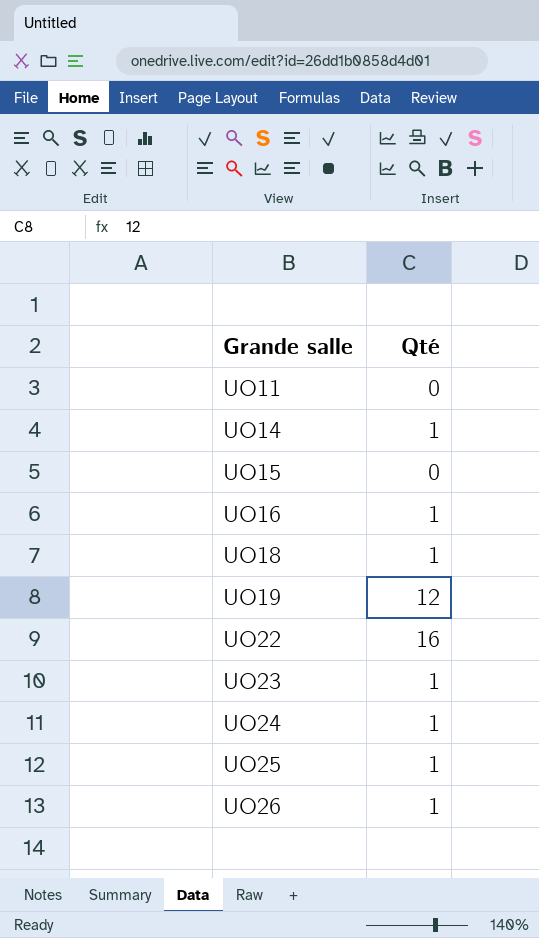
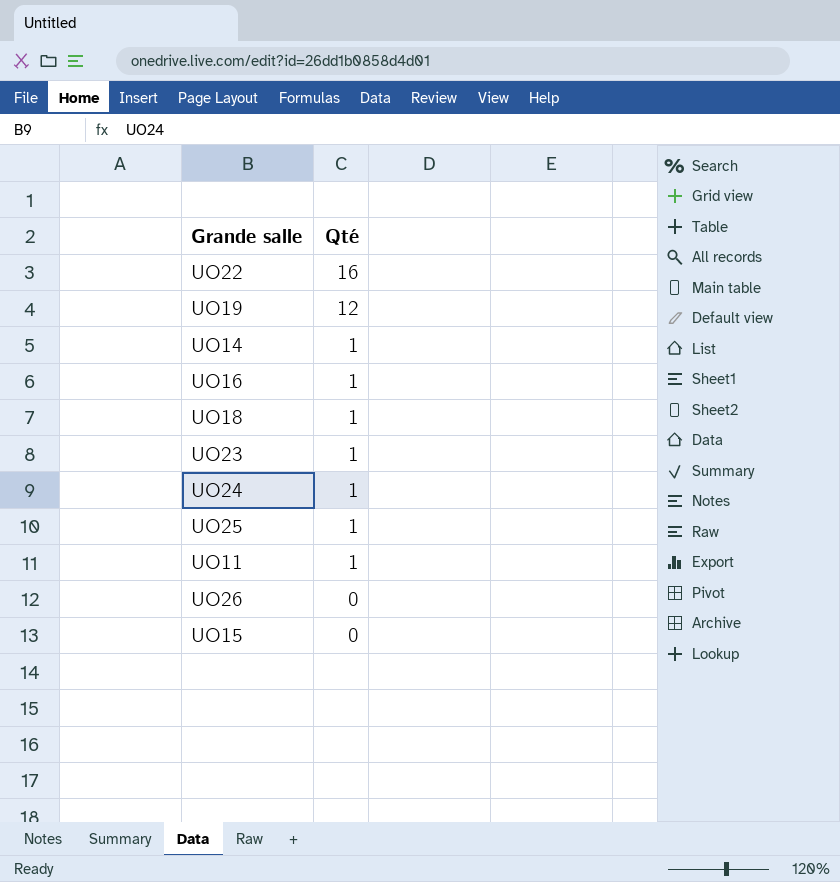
row order: Grande salle ascending -> Qté descending
UO11 | Qté: 0 -> 1
UO26 | Qté: 1 -> 0

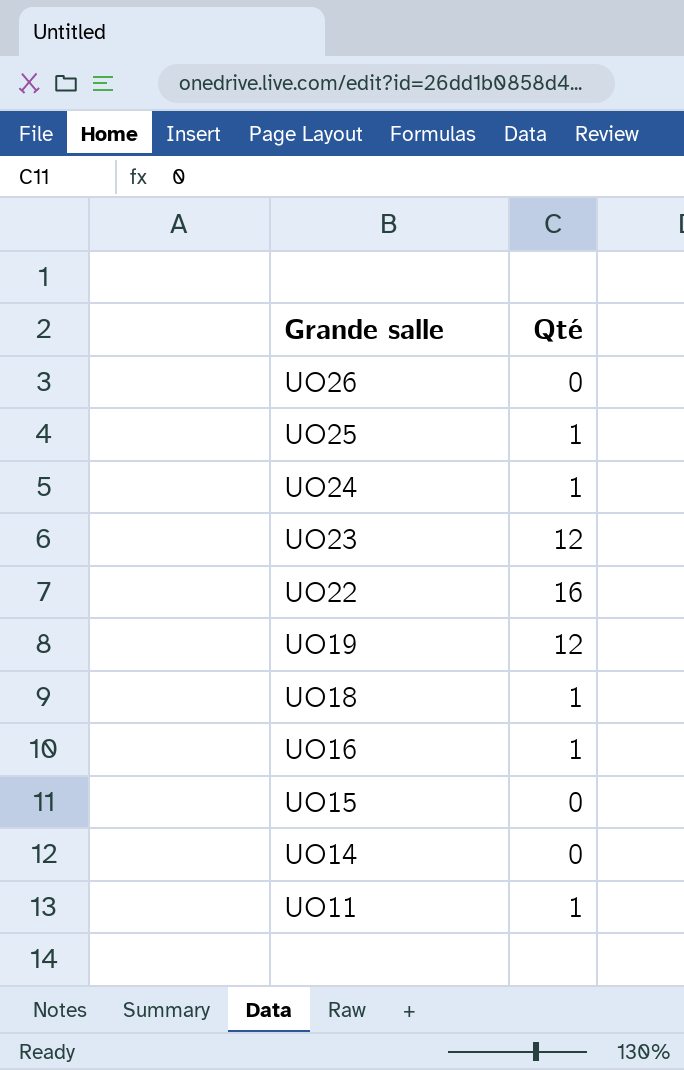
row order: Qté descending -> Grande salle descending
UO23 | Qté: 1 -> 12
UO14 | Qté: 1 -> 0

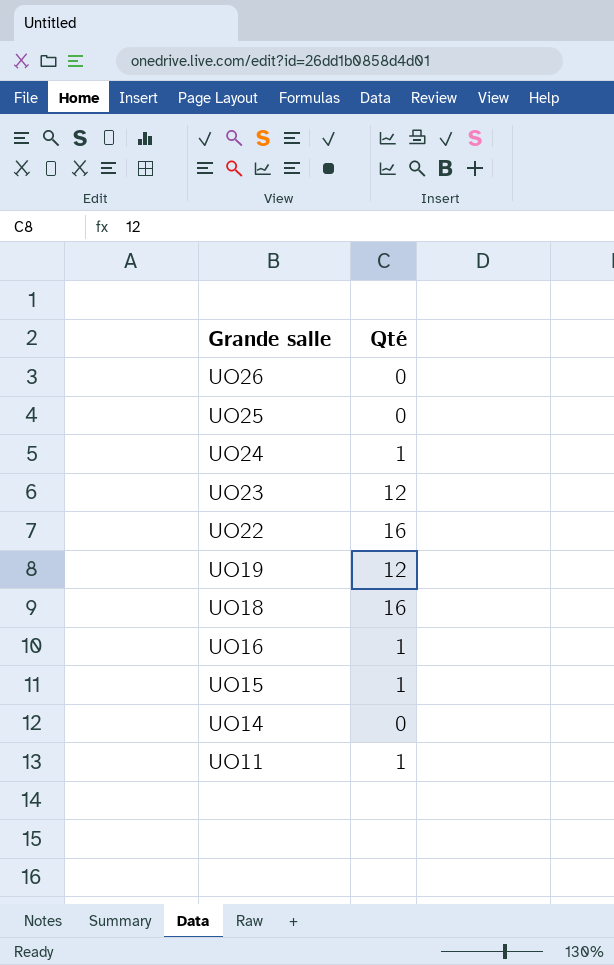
UO25 | Qté: 1 -> 0
UO18 | Qté: 1 -> 16
UO15 | Qté: 0 -> 1

